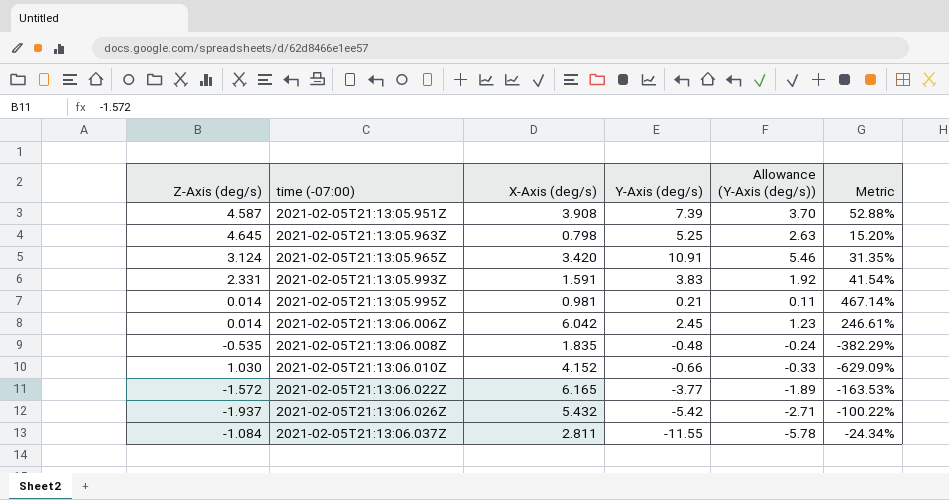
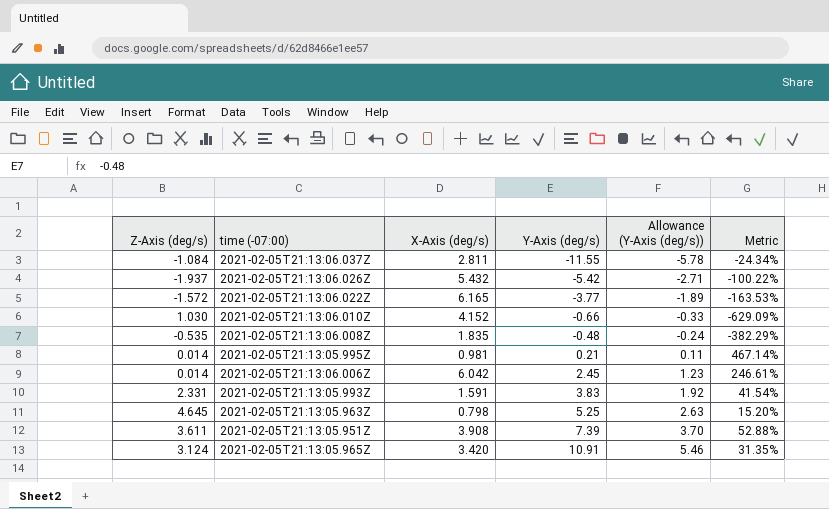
row order: time (-07:00) ascending -> Y-Axis (deg/s) ascending
2021-02-05T21:13:05.951Z | Z-Axis (deg/s): 4.587 -> 3.611

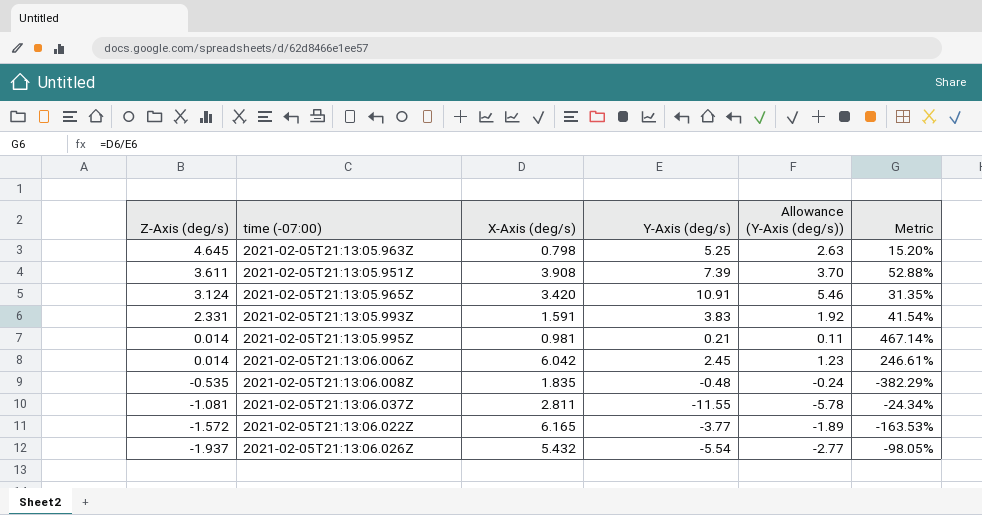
row order: Y-Axis (deg/s) ascending -> Z-Axis (deg/s) descending
row 2021-02-05T21:13:06.010Z: 1.030 | 4.152 | -0.66 | -0.33 | -629.09% -> none
2021-02-05T21:13:06.037Z | Z-Axis (deg/s): -1.084 -> -1.081
2021-02-05T21:13:06.026Z | Y-Axis (deg/s): -5.42 -> -5.54
2021-02-05T21:13:06.026Z | Allowance (Y-Axis (deg/s)): -2.71 -> -2.77
2021-02-05T21:13:06.026Z | Metric: -100.22% -> -98.05%

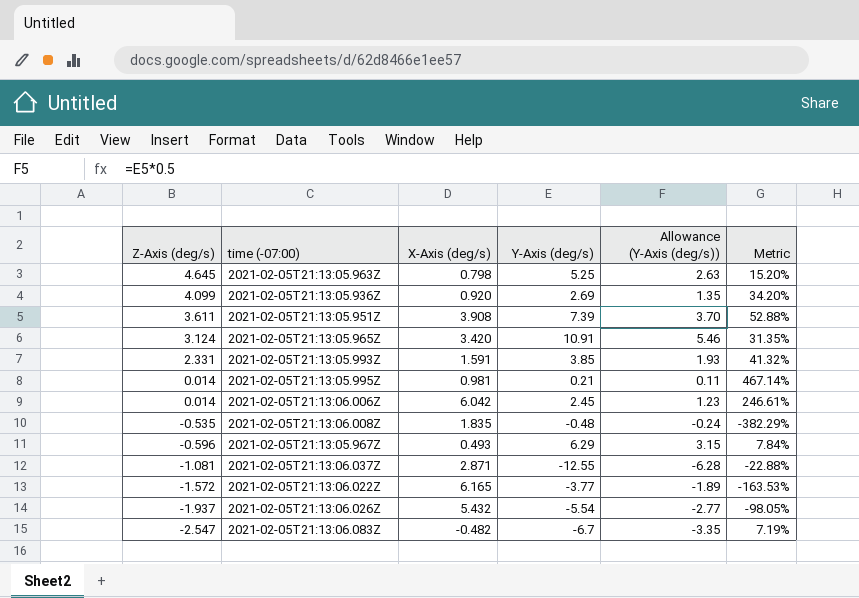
row 2021-02-05T21:13:05.936Z: none -> 4.099 | 0.920 | 2.69 | 1.35 | 34.20%
2021-02-05T21:13:05.993Z | Y-Axis (deg/s): 3.83 -> 3.85
2021-02-05T21:13:05.993Z | Allowance (Y-Axis (deg/s)): 1.92 -> 1.93
2021-02-05T21:13:05.993Z | Metric: 41.54% -> 41.32%
row 2021-02-05T21:13:05.967Z: none -> -0.596 | 0.493 | 6.29 | 3.15 | 7.84%
2021-02-05T21:13:06.037Z | X-Axis (deg/s): 2.811 -> 2.871
2021-02-05T21:13:06.037Z | Y-Axis (deg/s): -11.55 -> -12.55
2021-02-05T21:13:06.037Z | Allowance (Y-Axis (deg/s)): -5.78 -> -6.28
2021-02-05T21:13:06.037Z | Metric: -24.34% -> -22.88%
row 2021-02-05T21:13:06.083Z: none -> -2.547 | -0.482 | -6.7 | -3.35 | 7.19%

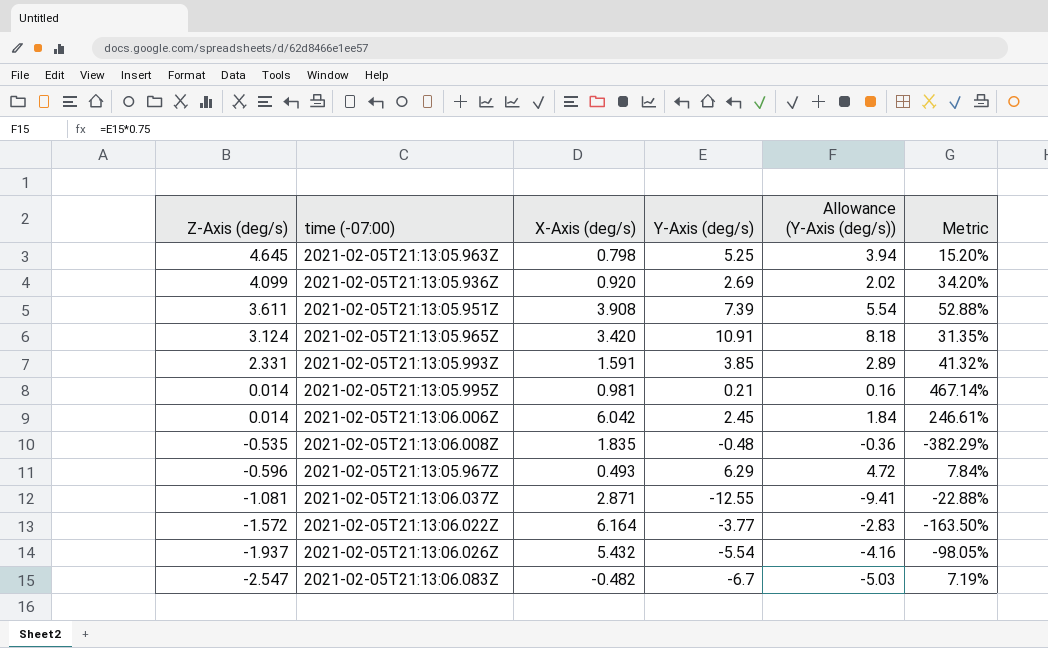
column Allowance (Y-Axis (deg/s)) | formula: [Y-Axis (deg/s)] * 0.5 -> [Y-Axis (deg/s)] * 0.75
2021-02-05T21:13:06.022Z | X-Axis (deg/s): 6.165 -> 6.164
2021-02-05T21:13:06.022Z | Metric: -163.53% -> -163.50%

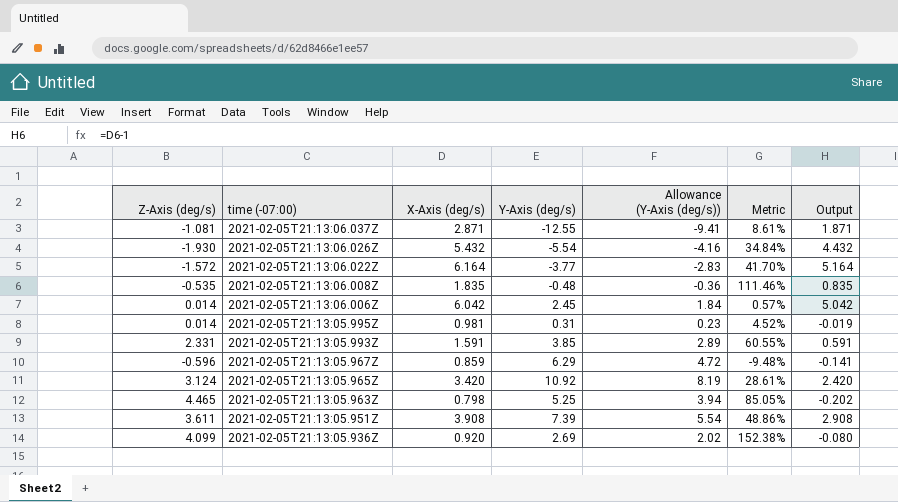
row order: Z-Axis (deg/s) descending -> time (-07:00) descending
column Metric | formula: [X-Axis (deg/s)] / [Y-Axis (deg/s)] -> [Z-Axis (deg/s)] / [Y-Axis (deg/s)]
column Output | formula: none -> [X-Axis (deg/s)] - 1
row 2021-02-05T21:13:06.083Z: -2.547 | -0.482 | -6.7 | -5.03 | 7.19% -> none
2021-02-05T21:13:06.026Z | Z-Axis (deg/s): -1.937 -> -1.930
2021-02-05T21:13:05.995Z | Y-Axis (deg/s): 0.21 -> 0.31
2021-02-05T21:13:05.995Z | Allowance (Y-Axis (deg/s)): 0.16 -> 0.23
2021-02-05T21:13:05.967Z | X-Axis (deg/s): 0.493 -> 0.859
2021-02-05T21:13:05.965Z | Y-Axis (deg/s): 10.91 -> 10.92
2021-02-05T21:13:05.965Z | Allowance (Y-Axis (deg/s)): 8.18 -> 8.19
2021-02-05T21:13:05.963Z | Z-Axis (deg/s): 4.645 -> 4.465

